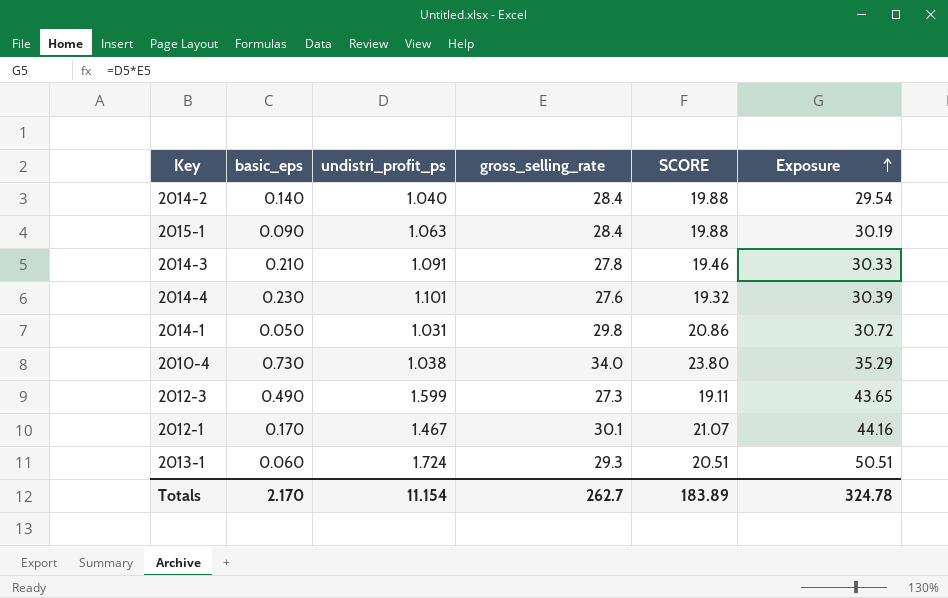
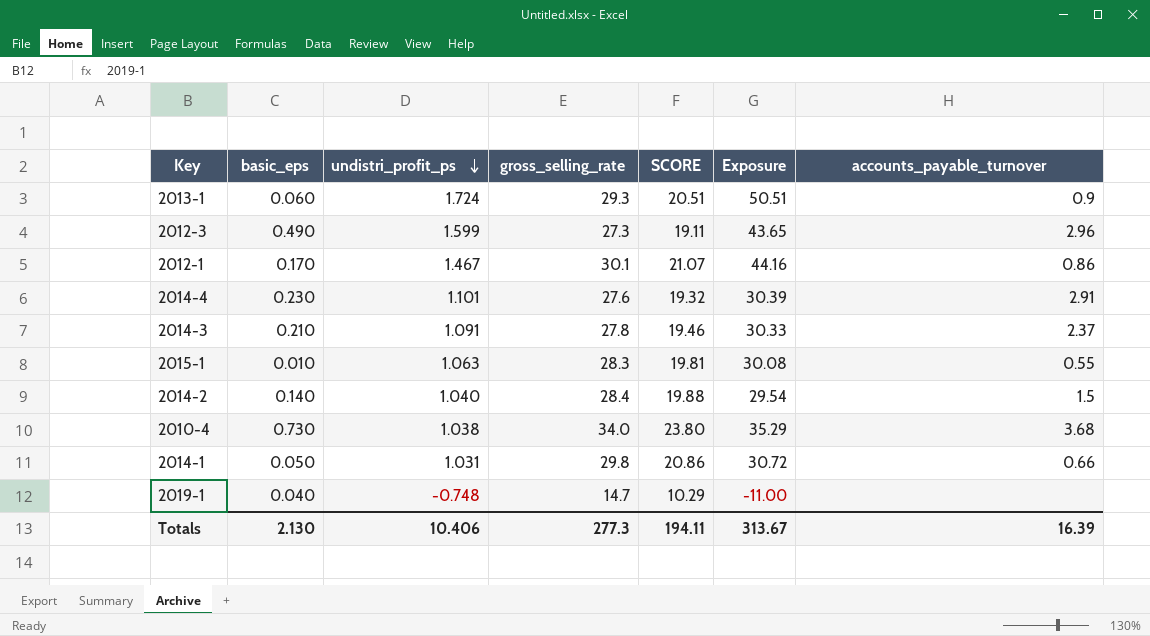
row order: Exposure ascending -> undistri_profit_ps descending
column accounts_payable_turnover | position: none -> 7
2015-1 | basic_eps: 0.090 -> 0.010
2015-1 | gross_selling_rate: 28.4 -> 28.3
2015-1 | SCORE: 19.88 -> 19.81
2015-1 | Exposure: 30.19 -> 30.08
row 2019-1: none -> 0.040 | -0.748 | 14.7 | 10.29 | -11.00 | none
Totals | basic_eps: 2.170 -> 2.130
Totals | undistri_profit_ps: 11.154 -> 10.406
Totals | gross_selling_rate: 262.7 -> 277.3
Totals | SCORE: 183.89 -> 194.11
Totals | Exposure: 324.78 -> 313.67

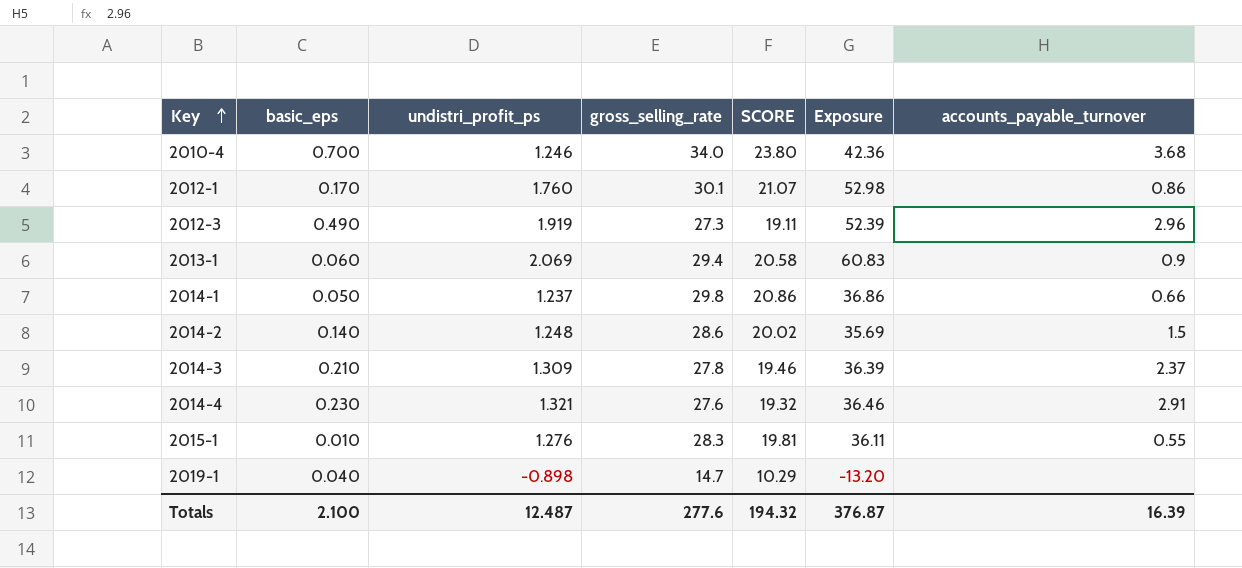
row order: undistri_profit_ps descending -> Key ascending
2010-4 | basic_eps: 0.730 -> 0.700
2010-4 | undistri_profit_ps: 1.038 -> 1.246
2010-4 | Exposure: 35.29 -> 42.36
2012-1 | undistri_profit_ps: 1.467 -> 1.760
2012-1 | Exposure: 44.16 -> 52.98
2012-3 | undistri_profit_ps: 1.599 -> 1.919
2012-3 | Exposure: 43.65 -> 52.39
2013-1 | undistri_profit_ps: 1.724 -> 2.069
2013-1 | gross_selling_rate: 29.3 -> 29.4
2013-1 | SCORE: 20.51 -> 20.58
2013-1 | Exposure: 50.51 -> 60.83
2014-1 | undistri_profit_ps: 1.031 -> 1.237
2014-1 | Exposure: 30.72 -> 36.86
2014-2 | undistri_profit_ps: 1.040 -> 1.248
2014-2 | gross_selling_rate: 28.4 -> 28.6
2014-2 | SCORE: 19.88 -> 20.02
2014-2 | Exposure: 29.54 -> 35.69
2014-3 | undistri_profit_ps: 1.091 -> 1.309
2014-3 | Exposure: 30.33 -> 36.39
2014-4 | undistri_profit_ps: 1.101 -> 1.321
2014-4 | Exposure: 30.39 -> 36.46
2015-1 | undistri_profit_ps: 1.063 -> 1.276
2015-1 | Exposure: 30.08 -> 36.11
2019-1 | undistri_profit_ps: -0.748 -> -0.898
2019-1 | Exposure: -11.00 -> -13.20
Totals | basic_eps: 2.130 -> 2.100
Totals | undistri_profit_ps: 10.406 -> 12.487
Totals | gross_selling_rate: 277.3 -> 277.6
Totals | SCORE: 194.11 -> 194.32
Totals | Exposure: 313.67 -> 376.87

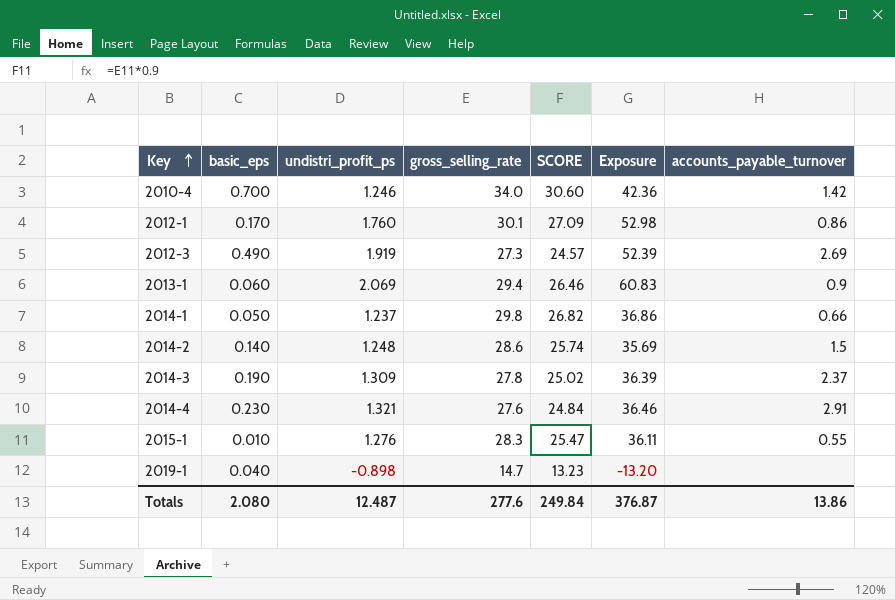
column SCORE | formula: [gross_selling_rate] * 0.7 -> [gross_selling_rate] * 0.9
2010-4 | accounts_payable_turnover: 3.68 -> 1.42
2012-3 | accounts_payable_turnover: 2.96 -> 2.69
2014-3 | basic_eps: 0.210 -> 0.190
Totals | basic_eps: 2.100 -> 2.080
Totals | SCORE: 194.32 -> 249.84
Totals | accounts_payable_turnover: 16.39 -> 13.86

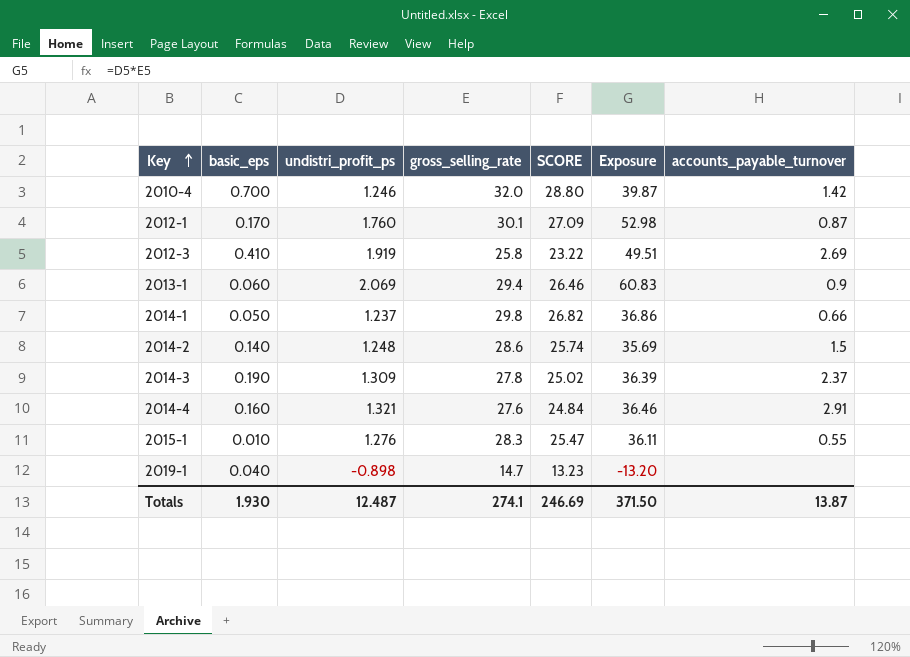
2010-4 | gross_selling_rate: 34.0 -> 32.0
2010-4 | SCORE: 30.60 -> 28.80
2010-4 | Exposure: 42.36 -> 39.87
2012-1 | accounts_payable_turnover: 0.86 -> 0.87
2012-3 | basic_eps: 0.490 -> 0.410
2012-3 | gross_selling_rate: 27.3 -> 25.8
2012-3 | SCORE: 24.57 -> 23.22
2012-3 | Exposure: 52.39 -> 49.51
2014-4 | basic_eps: 0.230 -> 0.160
Totals | basic_eps: 2.080 -> 1.930
Totals | gross_selling_rate: 277.6 -> 274.1
Totals | SCORE: 249.84 -> 246.69
Totals | Exposure: 376.87 -> 371.50
Totals | accounts_payable_turnover: 13.86 -> 13.87

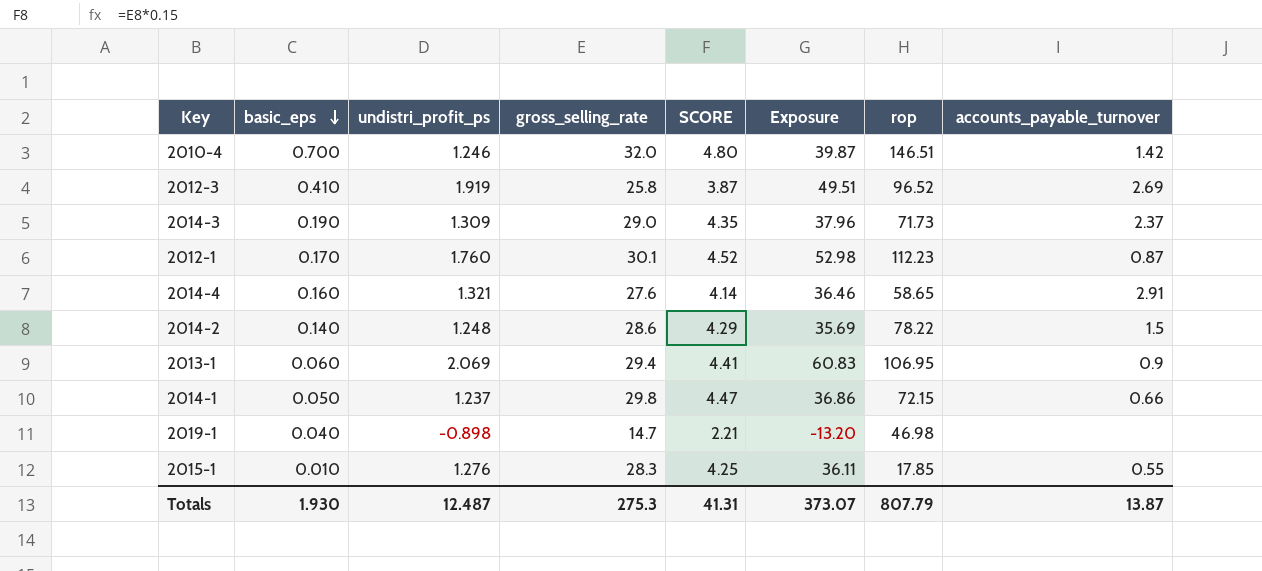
row order: Key ascending -> basic_eps descending
column SCORE | formula: [gross_selling_rate] * 0.9 -> [gross_selling_rate] * 0.15
column rop | position: none -> 7
2014-3 | gross_selling_rate: 27.8 -> 29.0
2014-3 | Exposure: 36.39 -> 37.96
Totals | gross_selling_rate: 274.1 -> 275.3
Totals | SCORE: 246.69 -> 41.31
Totals | Exposure: 371.50 -> 373.07

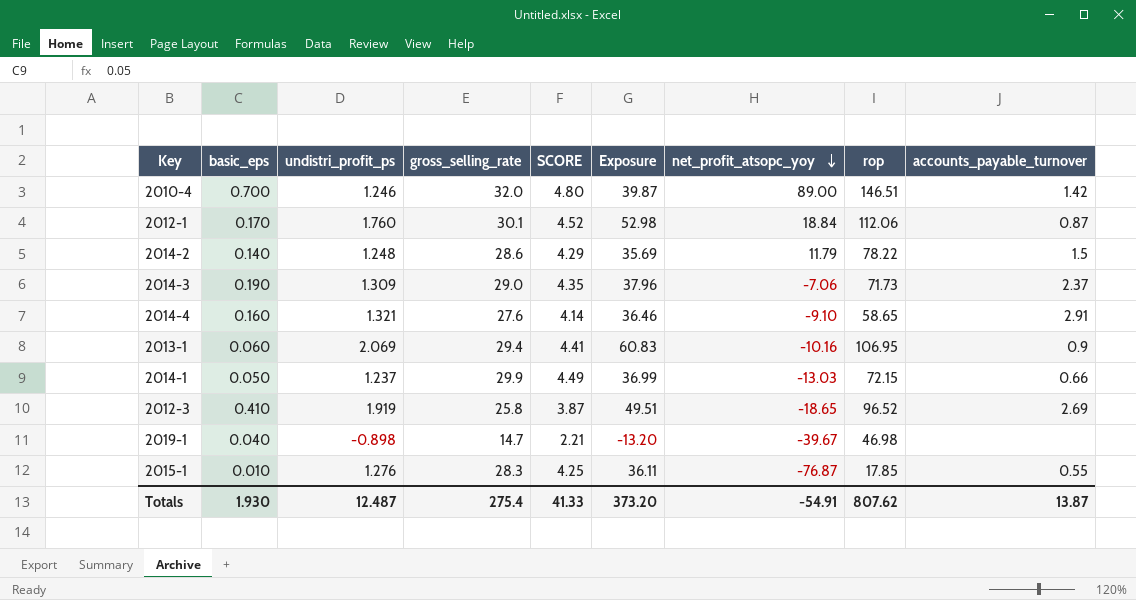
row order: basic_eps descending -> net_profit_atsopc_yoy descending
column net_profit_atsopc_yoy | position: none -> 7
2012-1 | rop: 112.23 -> 112.06
2014-1 | gross_selling_rate: 29.8 -> 29.9
2014-1 | SCORE: 4.47 -> 4.49
2014-1 | Exposure: 36.86 -> 36.99
Totals | gross_selling_rate: 275.3 -> 275.4
Totals | SCORE: 41.31 -> 41.33
Totals | Exposure: 373.07 -> 373.20
Totals | rop: 807.79 -> 807.62

